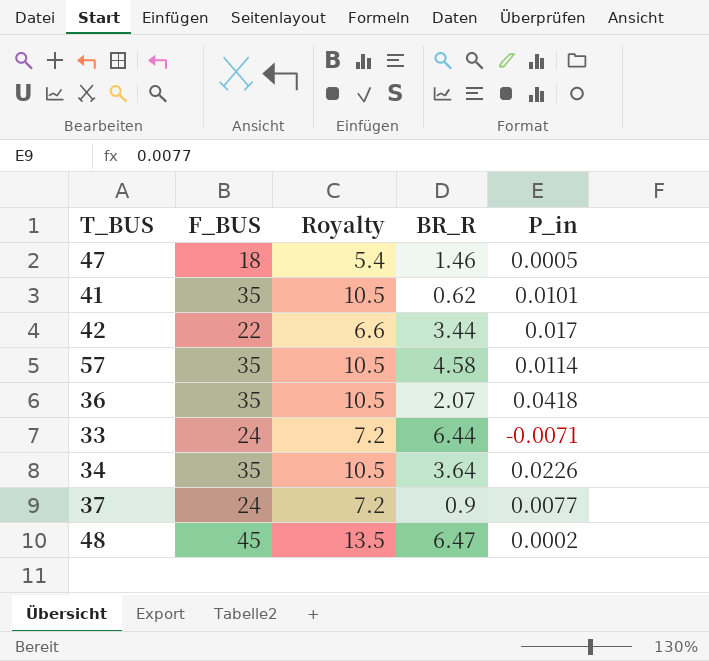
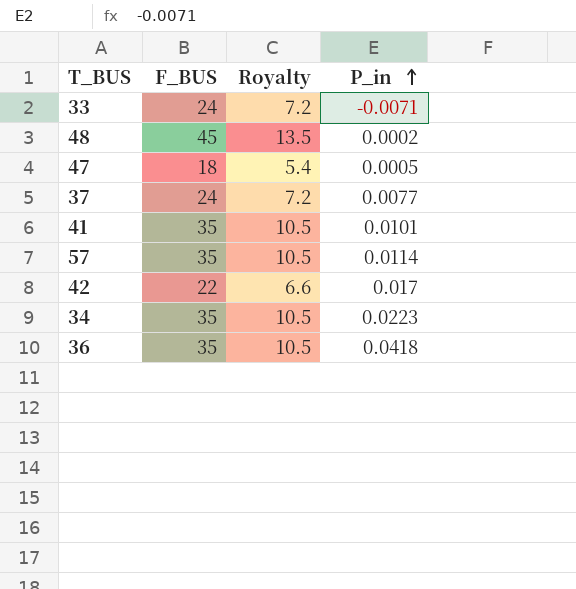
row order: none -> P_in ascending
column BR_R | position: 4 -> none
34 | P_in: 0.0226 -> 0.0223

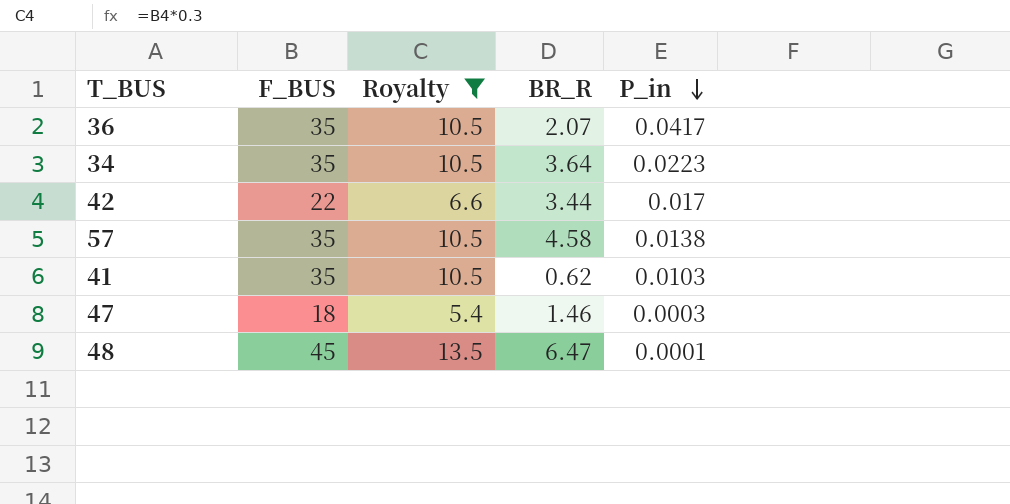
filter: none -> Royalty != 7.2
row order: P_in ascending -> P_in descending
column BR_R | position: none -> 4
36 | P_in: 0.0418 -> 0.0417
57 | P_in: 0.0114 -> 0.0138
41 | P_in: 0.0101 -> 0.0103
47 | P_in: 0.0005 -> 0.0003
48 | P_in: 0.0002 -> 0.0001

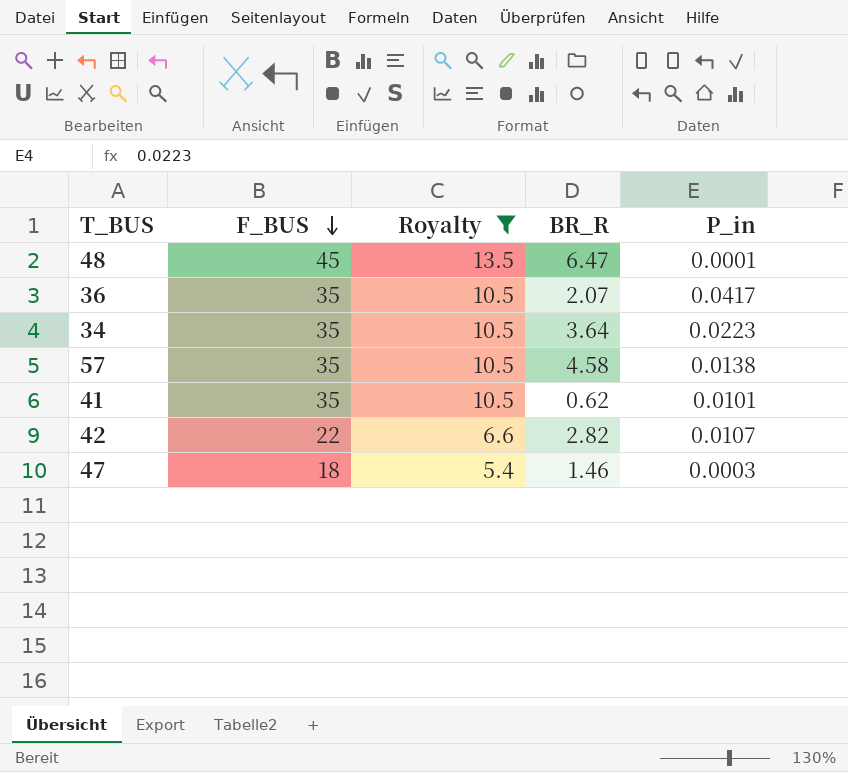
row order: P_in descending -> F_BUS descending
41 | P_in: 0.0103 -> 0.0101
42 | BR_R: 3.44 -> 2.82
42 | P_in: 0.017 -> 0.0107

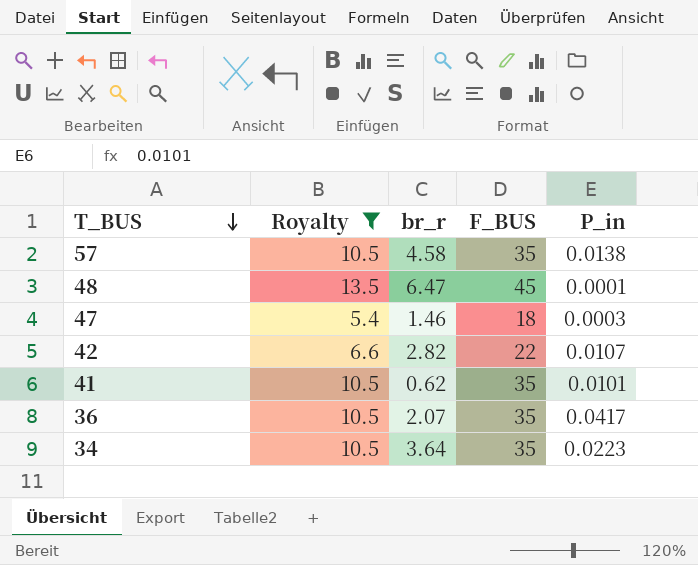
row order: F_BUS descending -> T_BUS descending
column name: BR_R -> br_r
column F_BUS | position: 2 -> 4

